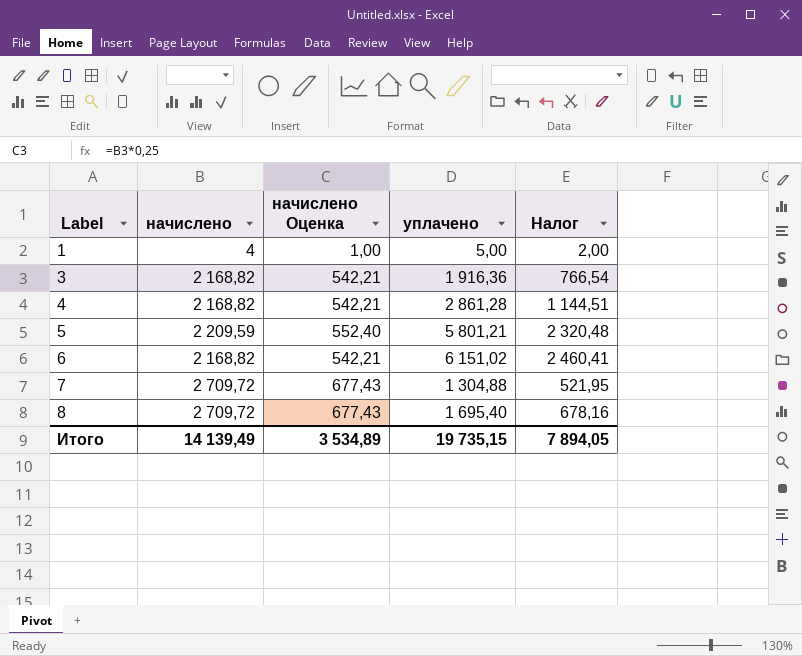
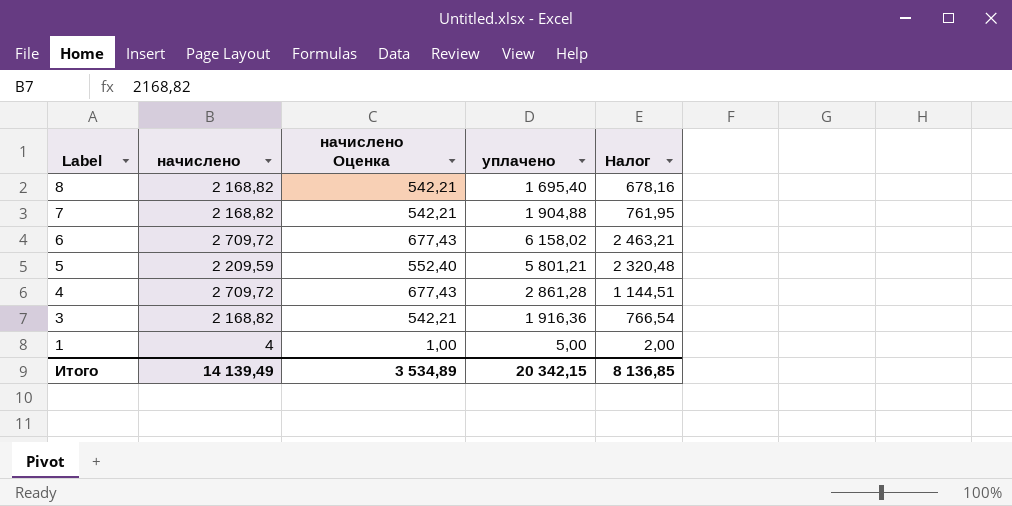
row order: Label ascending -> Label descending
8 | начислено: 2 709,72 -> 2 168,82
8 | начислено Оценка: 677,43 -> 542,21
7 | начислено: 2 709,72 -> 2 168,82
7 | начислено Оценка: 677,43 -> 542,21
7 | уплачено: 1 304,88 -> 1 904,88
7 | Налог: 521,95 -> 761,95
6 | начислено: 2 168,82 -> 2 709,72
6 | начислено Оценка: 542,21 -> 677,43
6 | уплачено: 6 151,02 -> 6 158,02
6 | Налог: 2 460,41 -> 2 463,21
4 | начислено: 2 168,82 -> 2 709,72
4 | начислено Оценка: 542,21 -> 677,43
Итого | уплачено: 19 735,15 -> 20 342,15
Итого | Налог: 7 894,05 -> 8 136,85

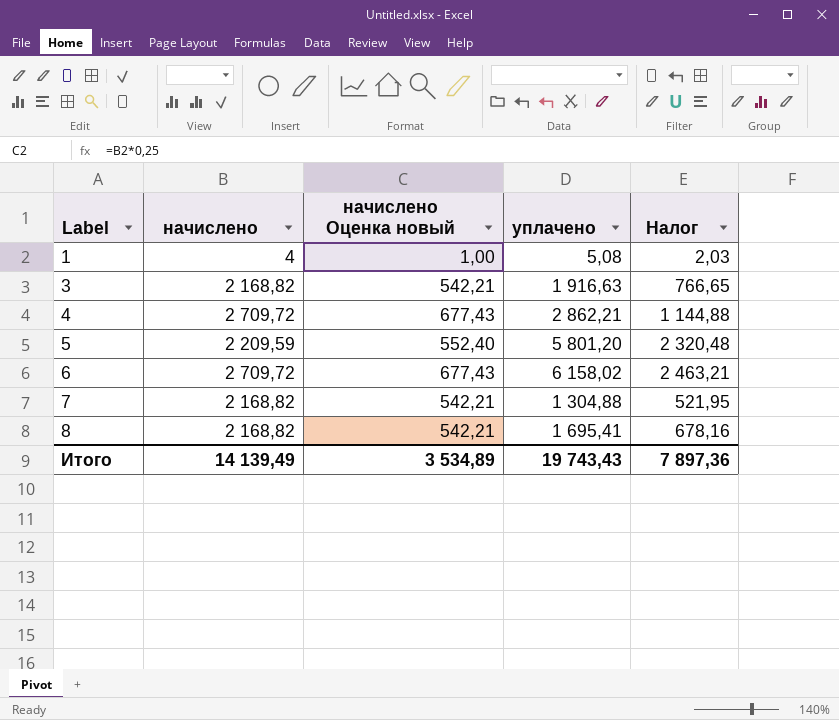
row order: Label descending -> Label ascending
column name: начислено Оценка -> начислено Оценка новый
1 | уплачено: 5,00 -> 5,08
1 | Налог: 2,00 -> 2,03
3 | уплачено: 1 916,36 -> 1 916,63
3 | Налог: 766,54 -> 766,65
4 | уплачено: 2 861,28 -> 2 862,21
4 | Налог: 1 144,51 -> 1 144,88
5 | уплачено: 5 801,21 -> 5 801,20
7 | уплачено: 1 904,88 -> 1 304,88
7 | Налог: 761,95 -> 521,95
8 | уплачено: 1 695,40 -> 1 695,41
Итого | уплачено: 20 342,15 -> 19 743,43
Итого | Налог: 8 136,85 -> 7 897,36

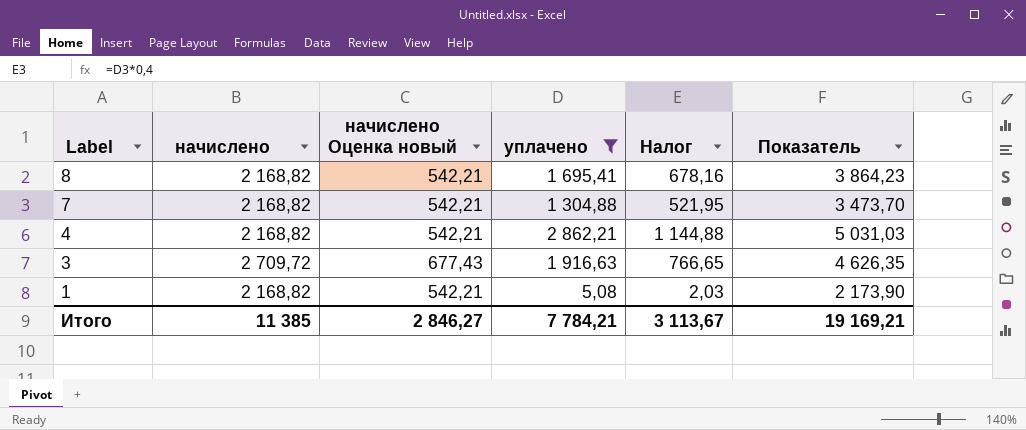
filter: none -> уплачено <= 2 862,21
row order: Label ascending -> Label descending
column Показатель | formula: none -> [начислено] + [уплачено]
4 | начислено: 2 709,72 -> 2 168,82
4 | начислено Оценка новый: 677,43 -> 542,21
3 | начислено: 2 168,82 -> 2 709,72
3 | начислено Оценка новый: 542,21 -> 677,43
1 | начислено: 4 -> 2 168,82
1 | начислено Оценка новый: 1,00 -> 542,21
Итого | начислено: 14 139,49 -> 11 385
Итого | начислено Оценка новый: 3 534,89 -> 2 846,27
Итого | уплачено: 19 743,43 -> 7 784,21
Итого | Налог: 7 897,36 -> 3 113,67

